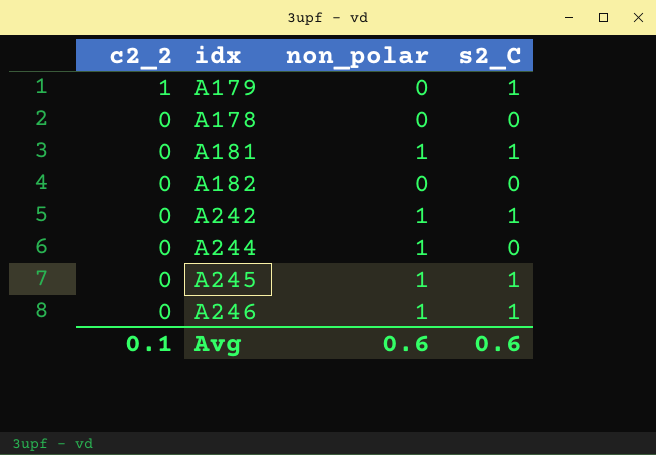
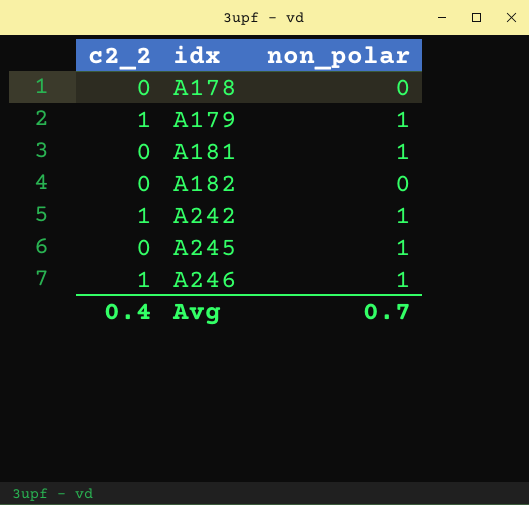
row order: c2_2 descending -> idx ascending
column s2_C | position: 4 -> none
row A244: 0 | 1 | 0 -> none
A179 | non_polar: 0 -> 1
A242 | c2_2: 0 -> 1
A246 | c2_2: 0 -> 1
Avg | c2_2: 0.1 -> 0.4
Avg | non_polar: 0.6 -> 0.7

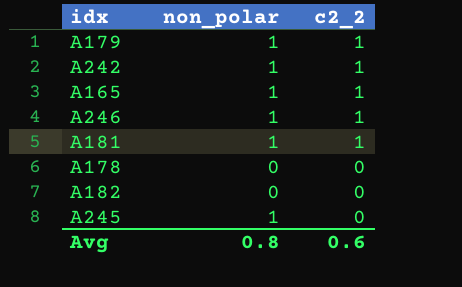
row order: idx ascending -> c2_2 descending
column c2_2 | position: 1 -> 3
row A165: none -> 1 | 1
A181 | c2_2: 0 -> 1
Avg | non_polar: 0.7 -> 0.8
Avg | c2_2: 0.4 -> 0.6

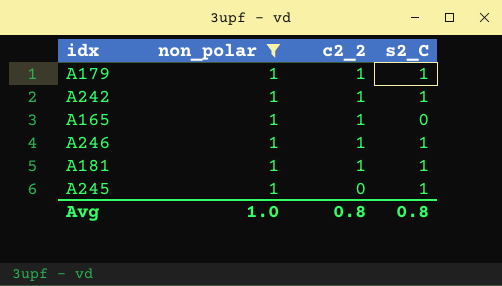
filter: none -> non_polar = 1
column s2_C | position: none -> 4
Avg | non_polar: 0.8 -> 1.0
Avg | c2_2: 0.6 -> 0.8

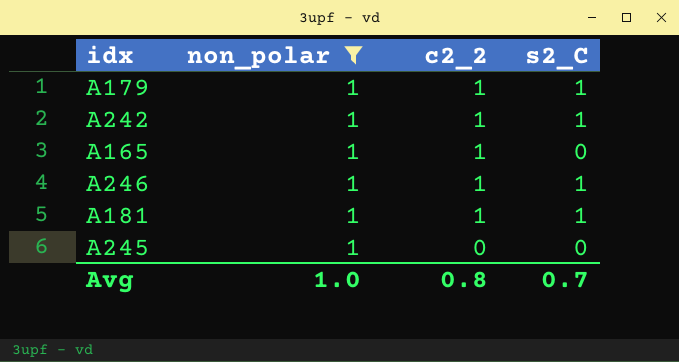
A245 | s2_C: 1 -> 0
Avg | s2_C: 0.8 -> 0.7

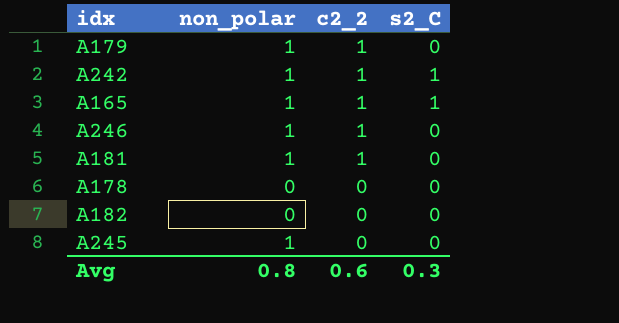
filter: non_polar = 1 -> none
A179 | s2_C: 1 -> 0
A165 | s2_C: 0 -> 1
A246 | s2_C: 1 -> 0
A181 | s2_C: 1 -> 0
Avg | non_polar: 1.0 -> 0.8
Avg | c2_2: 0.8 -> 0.6
Avg | s2_C: 0.7 -> 0.3

